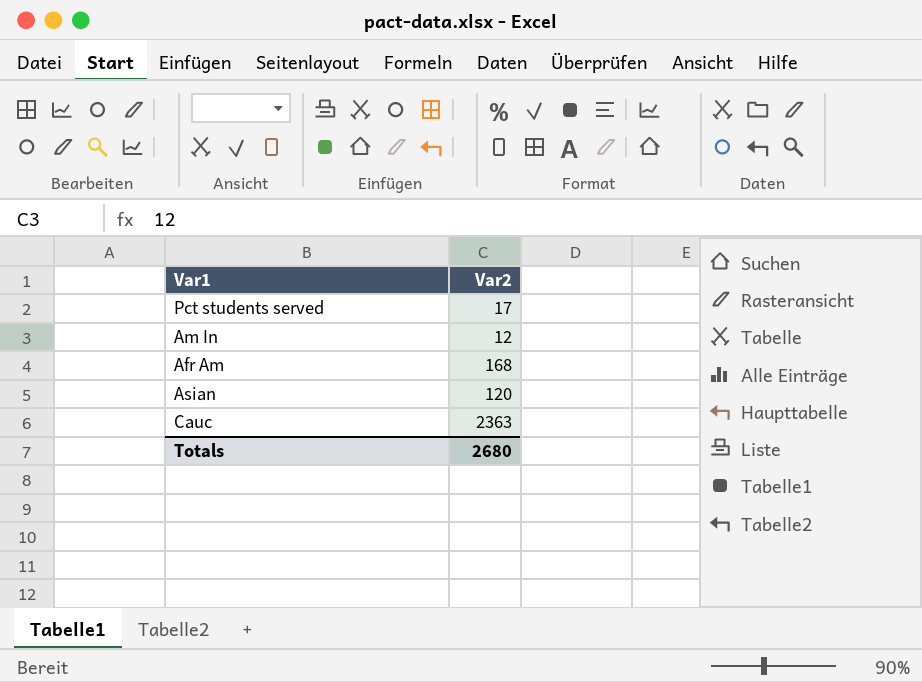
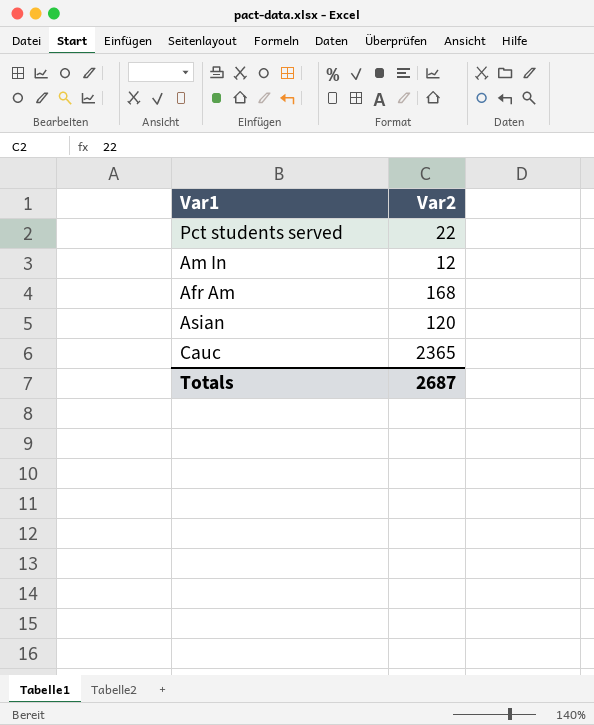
Pct students served | Var2: 17 -> 22
Cauc | Var2: 2363 -> 2365
Totals | Var2: 2680 -> 2687

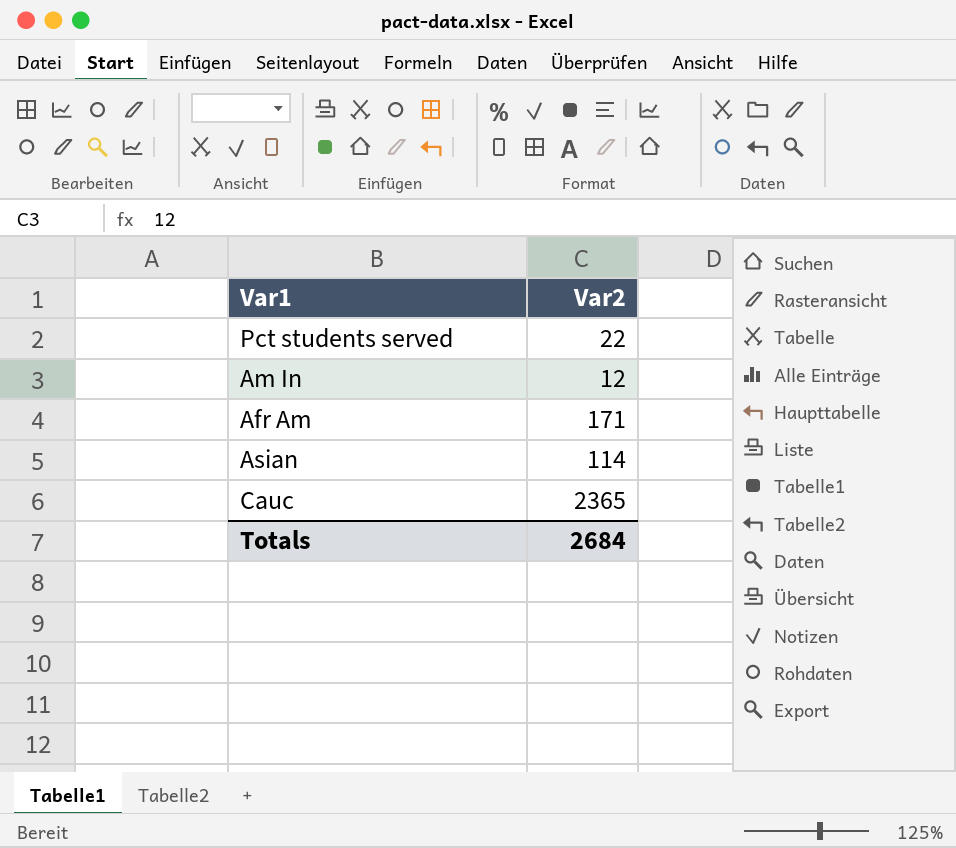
Afr Am | Var2: 168 -> 171
Asian | Var2: 120 -> 114
Totals | Var2: 2687 -> 2684

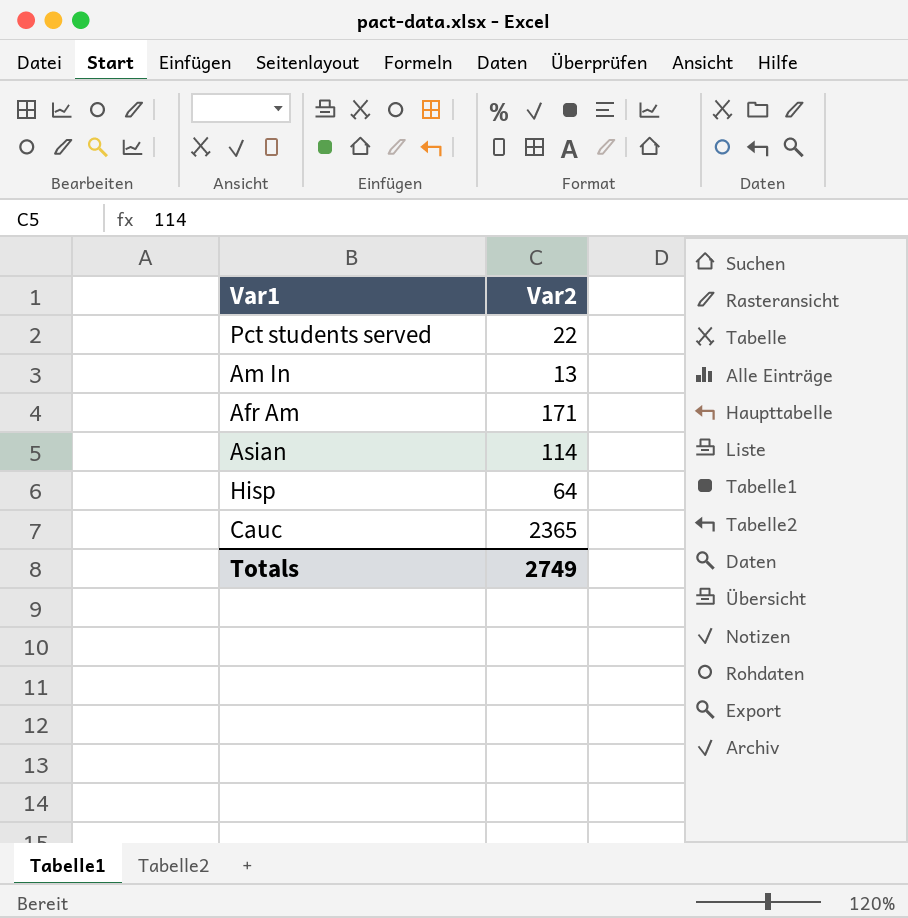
Am In | Var2: 12 -> 13
row Hisp: none -> 64
Totals | Var2: 2684 -> 2749

